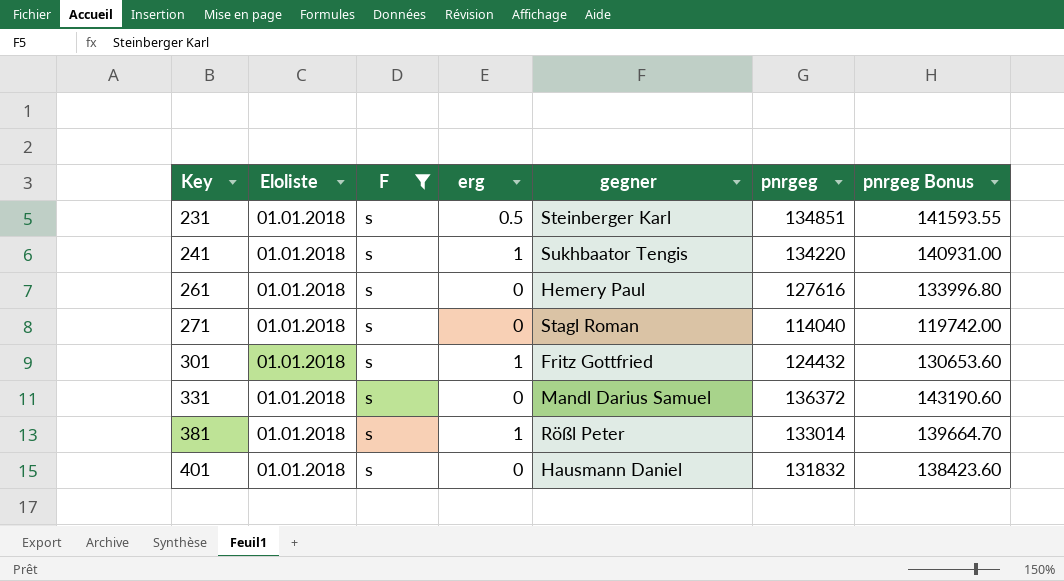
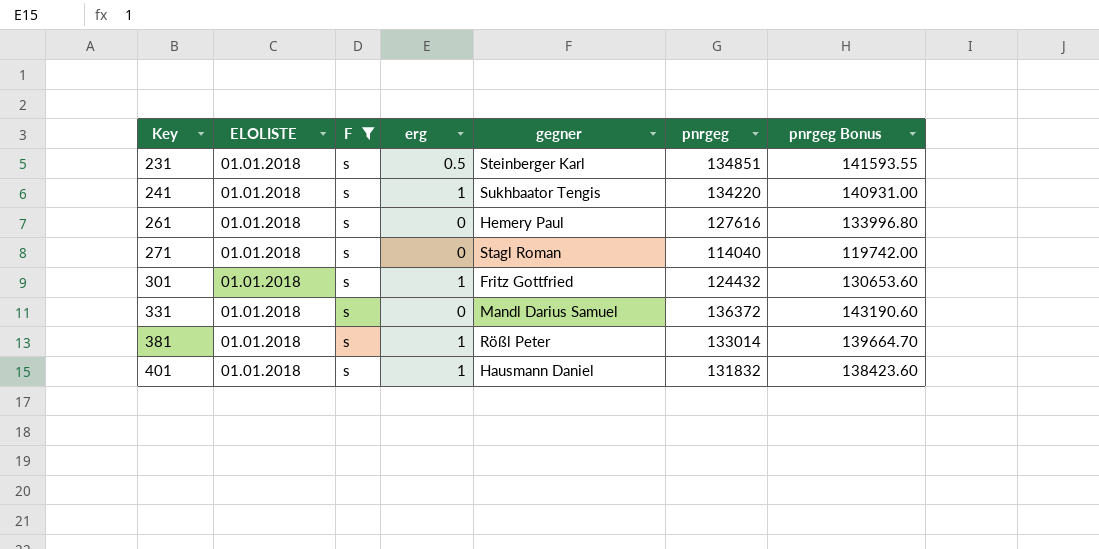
column name: Eloliste -> ELOLISTE
401 | erg: 0 -> 1

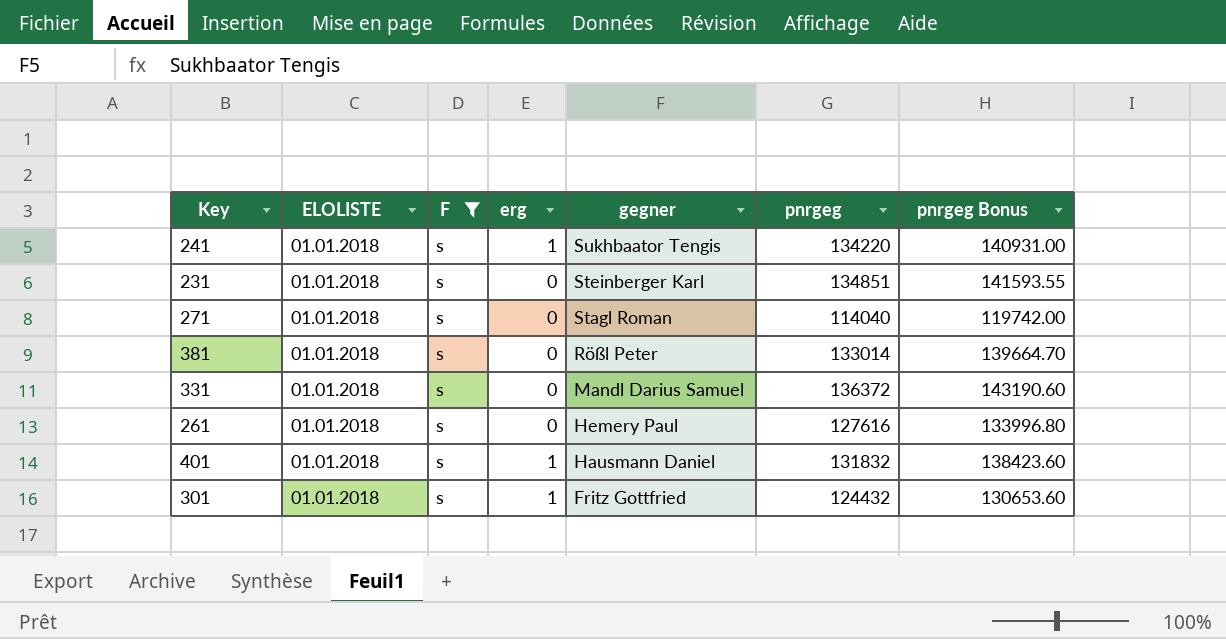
row order: Key ascending -> gegner descending
231 | erg: 0.5 -> 0
381 | erg: 1 -> 0

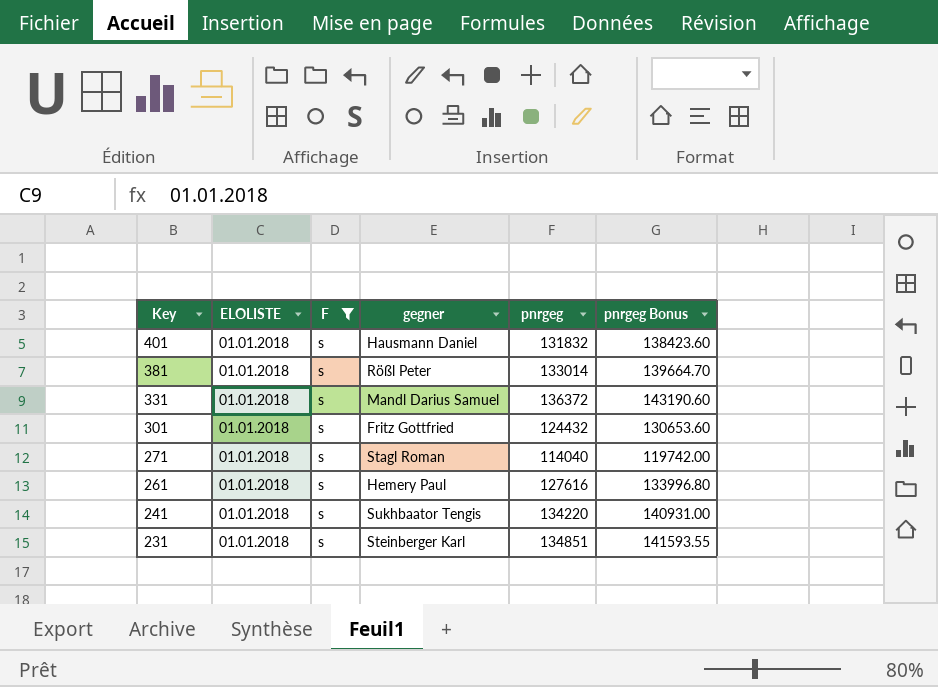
row order: gegner descending -> Key descending
column erg | position: 4 -> none

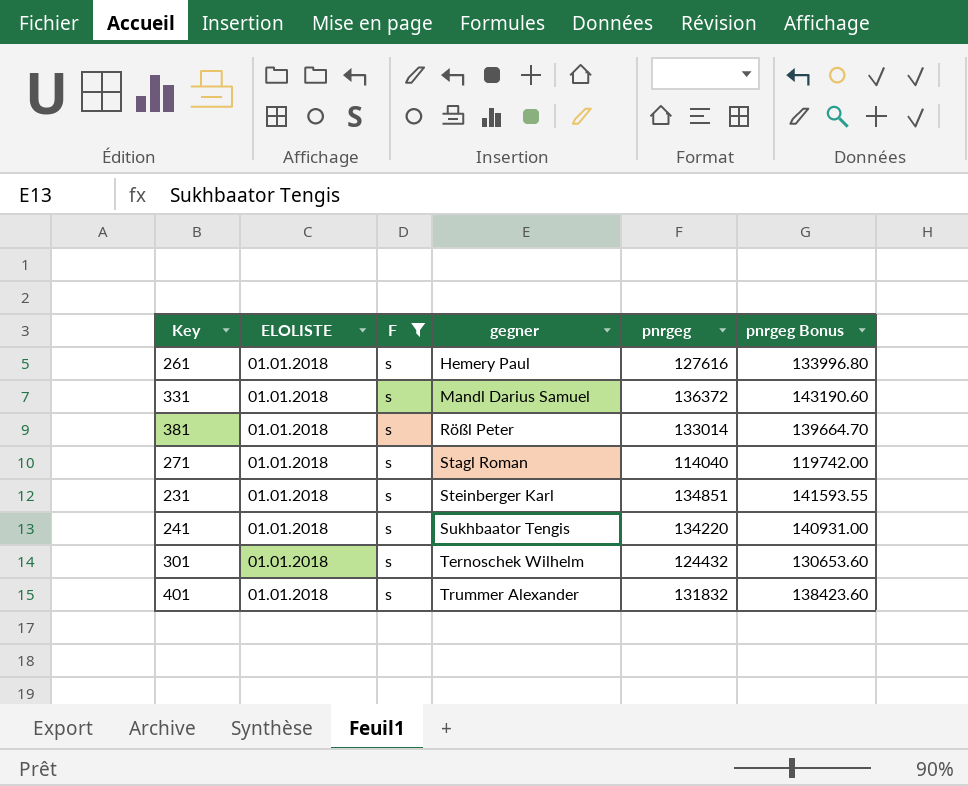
row order: Key descending -> gegner ascending
301 | gegner: Fritz Gottfried -> Ternoschek Wilhelm
401 | gegner: Hausmann Daniel -> Trummer Alexander

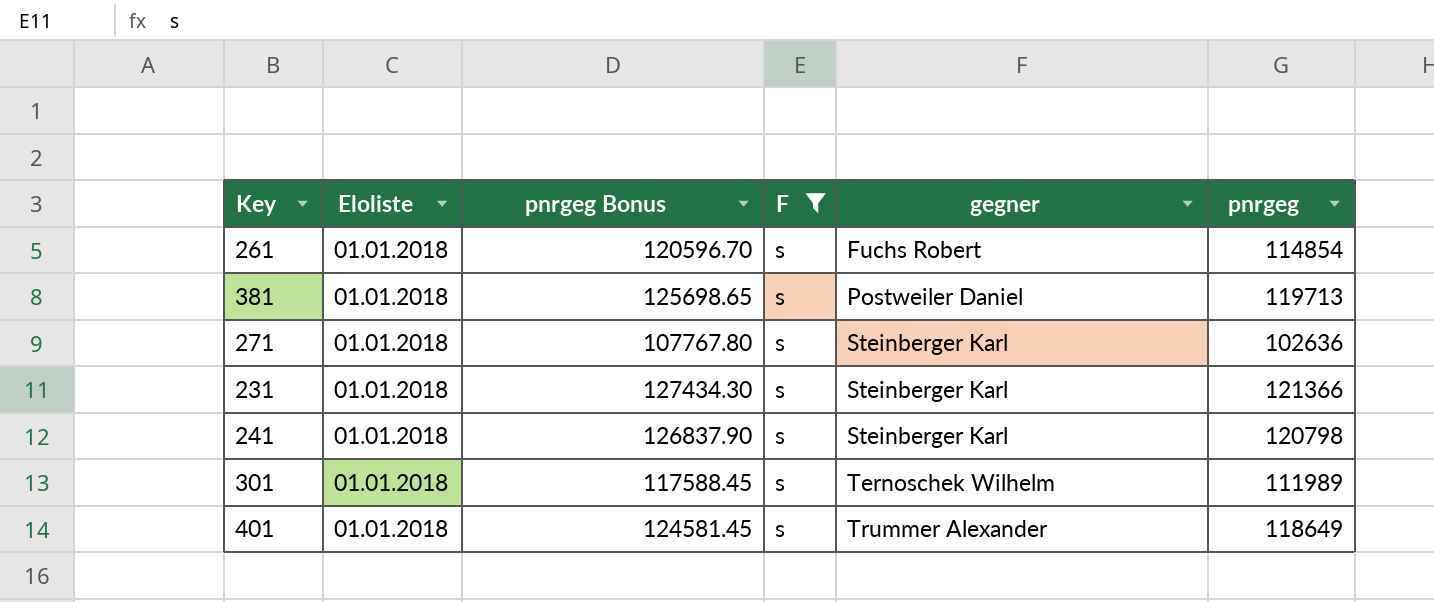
column name: ELOLISTE -> Eloliste
column pnrgeg Bonus | position: 6 -> 3
row 331: 01.01.2018 | s | Mandl Darius Samuel | 136372 | 143190.60 -> none
261 | pnrgeg Bonus: 133996.80 -> 120596.70
261 | gegner: Hemery Paul -> Fuchs Robert
261 | pnrgeg: 127616 -> 114854
381 | pnrgeg Bonus: 139664.70 -> 125698.65
381 | gegner: Rößl Peter -> Postweiler Daniel
381 | pnrgeg: 133014 -> 119713
271 | pnrgeg Bonus: 119742.00 -> 107767.80
271 | gegner: Stagl Roman -> Steinberger Karl
271 | pnrgeg: 114040 -> 102636
231 | pnrgeg Bonus: 141593.55 -> 127434.30
231 | pnrgeg: 134851 -> 121366
241 | pnrgeg Bonus: 140931.00 -> 126837.90
241 | gegner: Sukhbaator Tengis -> Steinberger Karl
241 | pnrgeg: 134220 -> 120798
301 | pnrgeg Bonus: 130653.60 -> 117588.45
301 | pnrgeg: 124432 -> 111989
401 | pnrgeg Bonus: 138423.60 -> 124581.45
401 | pnrgeg: 131832 -> 118649

